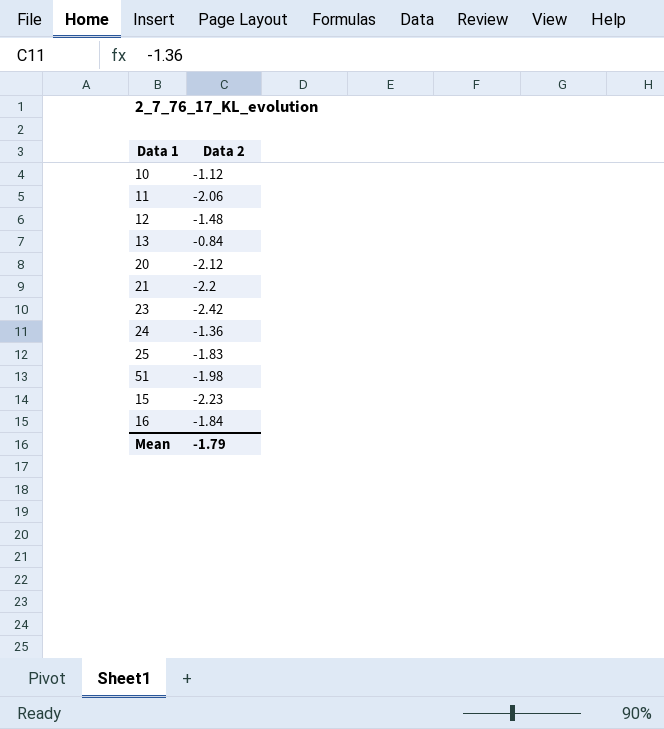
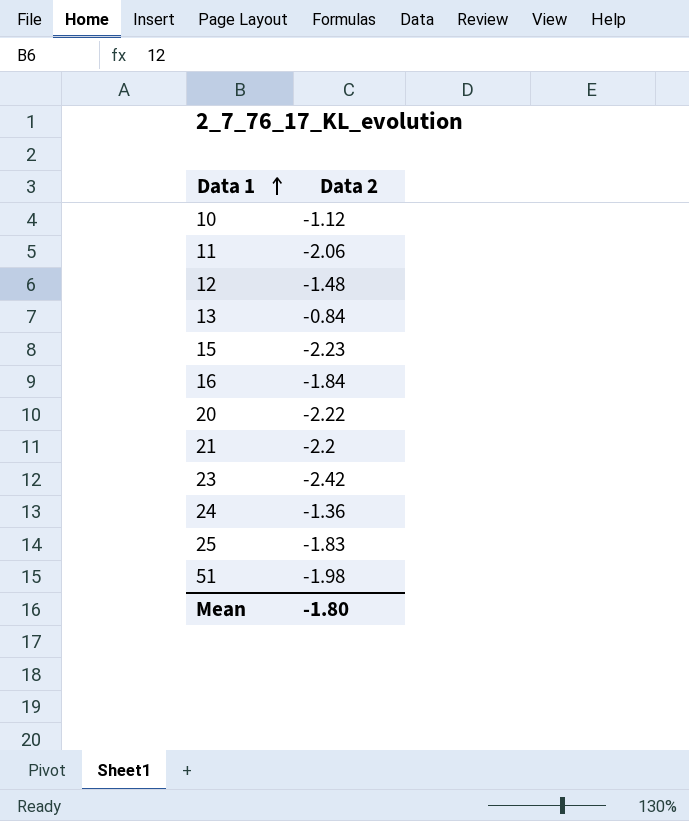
row order: none -> Data 1 ascending
20 | Data 2: -2.12 -> -2.22
Mean | Data 2: -1.79 -> -1.80

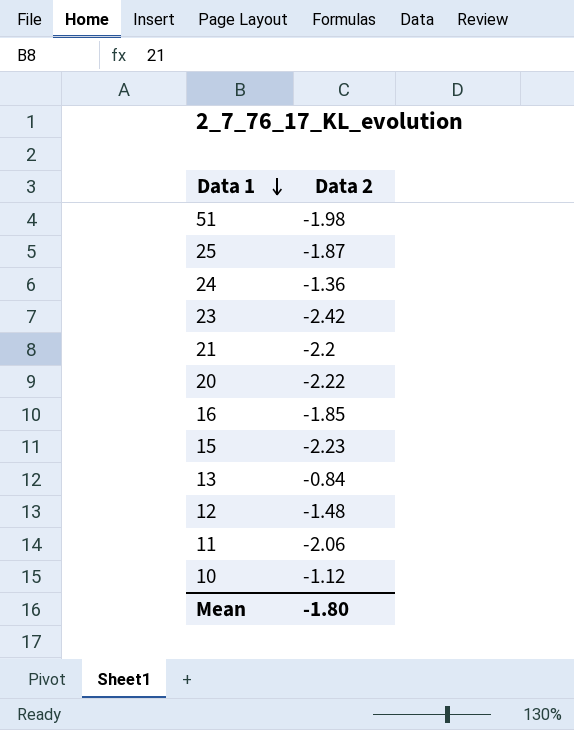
row order: Data 1 ascending -> Data 1 descending
25 | Data 2: -1.83 -> -1.87
16 | Data 2: -1.84 -> -1.85

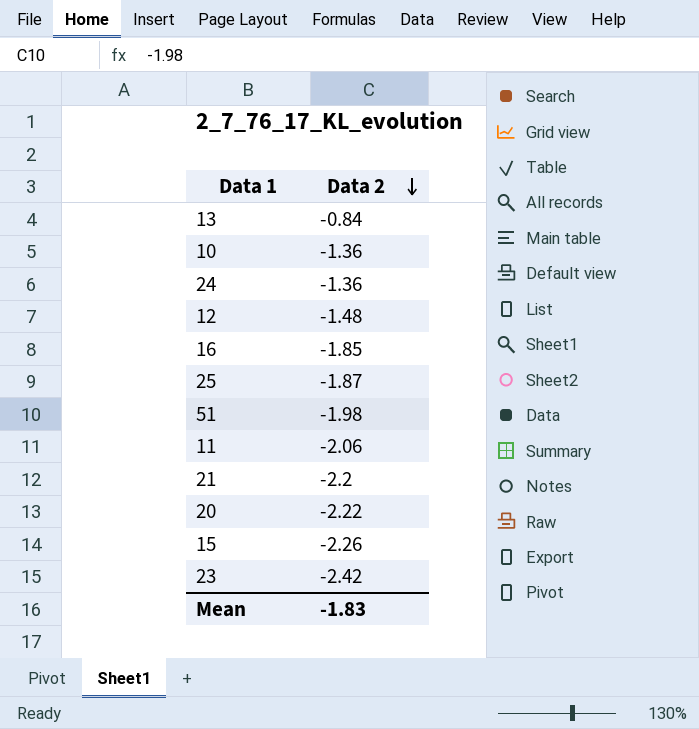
row order: Data 1 descending -> Data 2 descending
10 | Data 2: -1.12 -> -1.36
15 | Data 2: -2.23 -> -2.26
Mean | Data 2: -1.80 -> -1.83

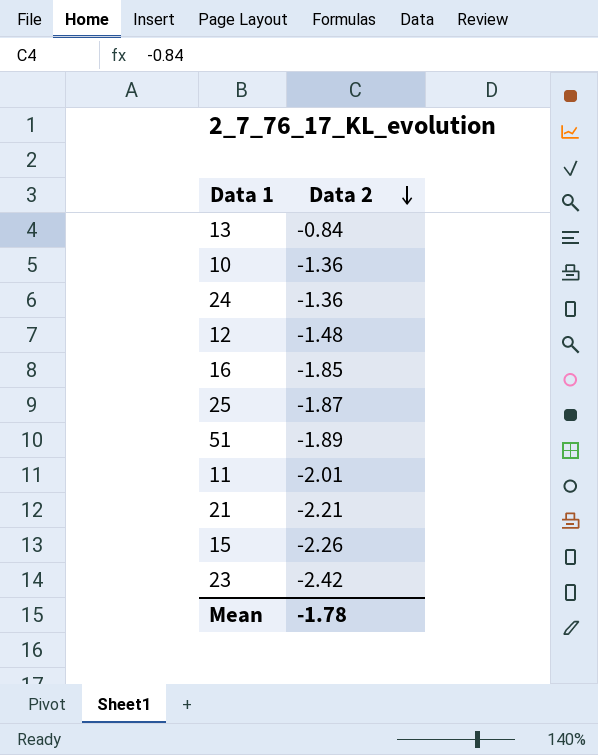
row 20: -2.22 -> none
51 | Data 2: -1.98 -> -1.89
11 | Data 2: -2.06 -> -2.01
21 | Data 2: -2.2 -> -2.21
Mean | Data 2: -1.83 -> -1.78

